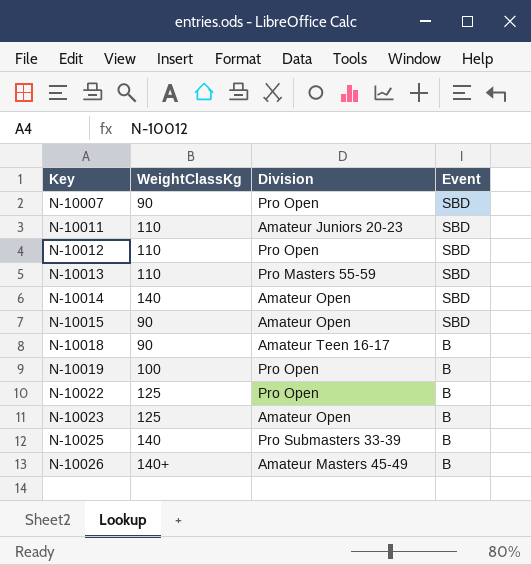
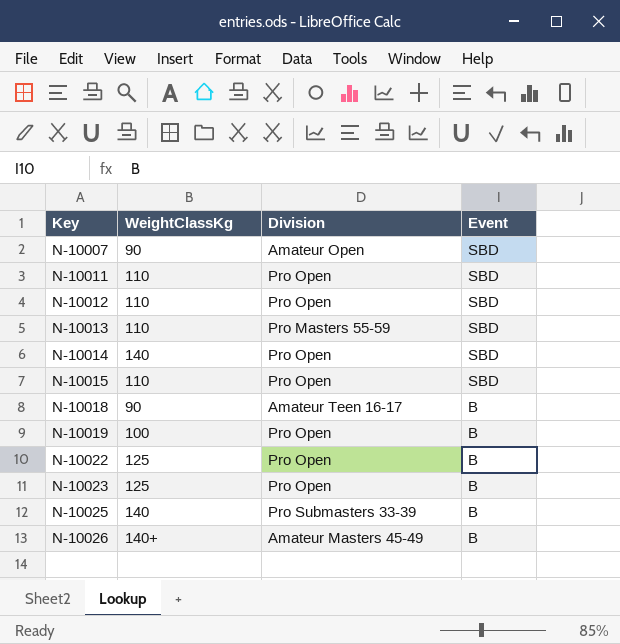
N-10007 | Division: Pro Open -> Amateur Open
N-10011 | Division: Amateur Juniors 20-23 -> Pro Open
N-10014 | Division: Amateur Open -> Pro Open
N-10015 | WeightClassKg: 90 -> 110
N-10015 | Division: Amateur Open -> Pro Open
N-10023 | Division: Amateur Open -> Pro Open

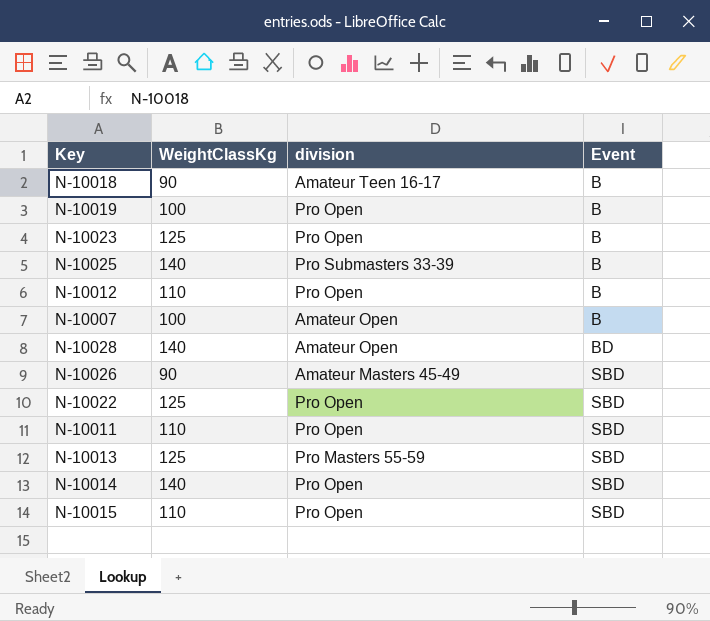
row order: Key ascending -> Event ascending
column name: Division -> division
N-10012 | Event: SBD -> B
N-10007 | WeightClassKg: 90 -> 100
N-10007 | Event: SBD -> B
row N-10028: none -> 140 | Amateur Open | BD
N-10026 | WeightClassKg: 140+ -> 90
N-10026 | Event: B -> SBD
N-10022 | Event: B -> SBD
N-10013 | WeightClassKg: 110 -> 125

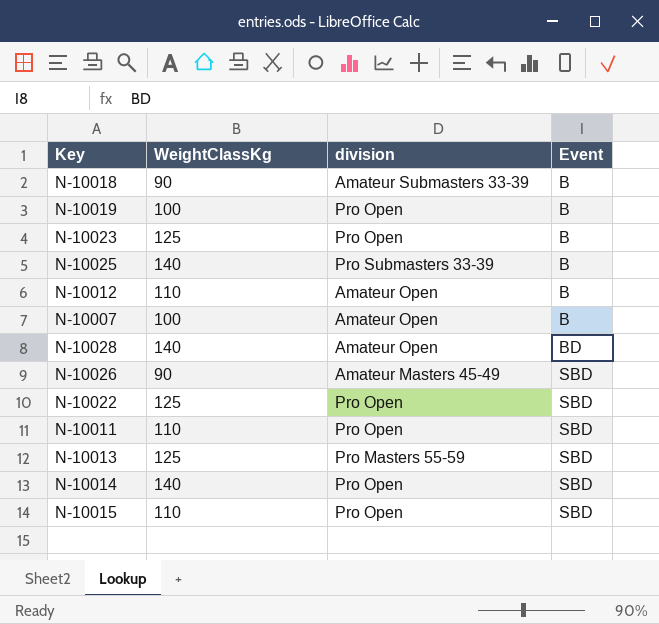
N-10018 | division: Amateur Teen 16-17 -> Amateur Submasters 33-39
N-10012 | division: Pro Open -> Amateur Open

